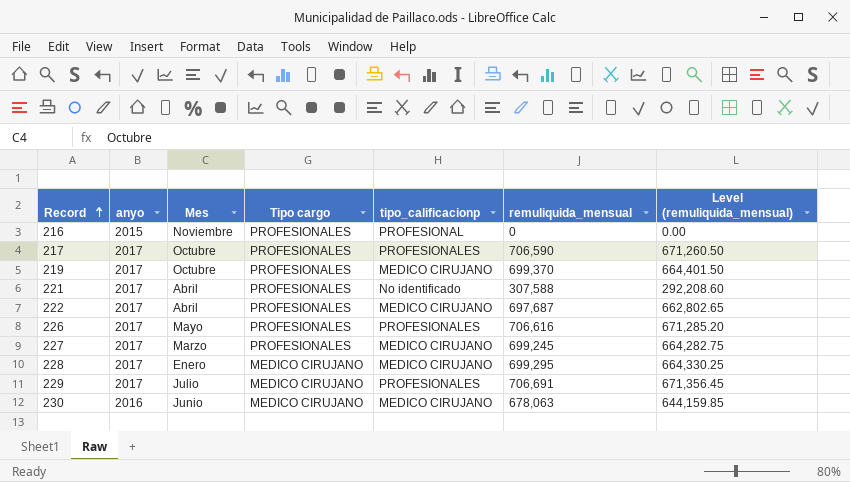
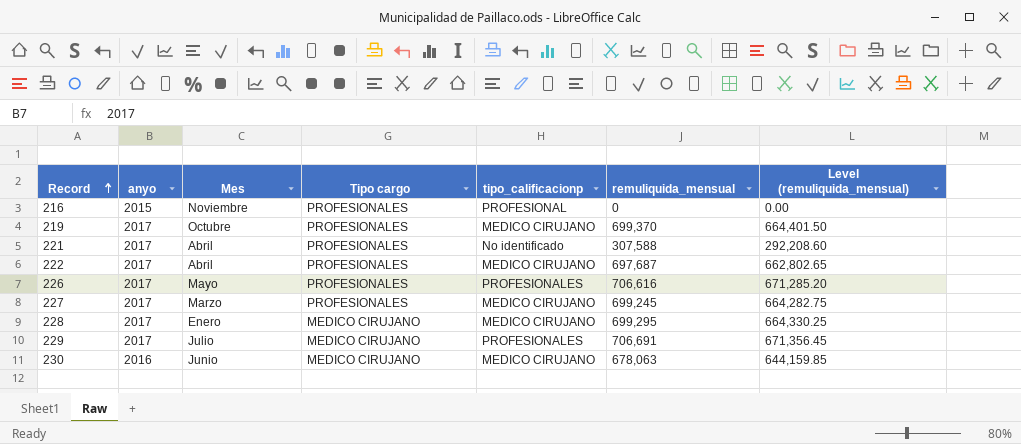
row 217: 2017 | Octubre | PROFESIONALES | PROFESIONALES | 706,590 | 671,260.50 -> none

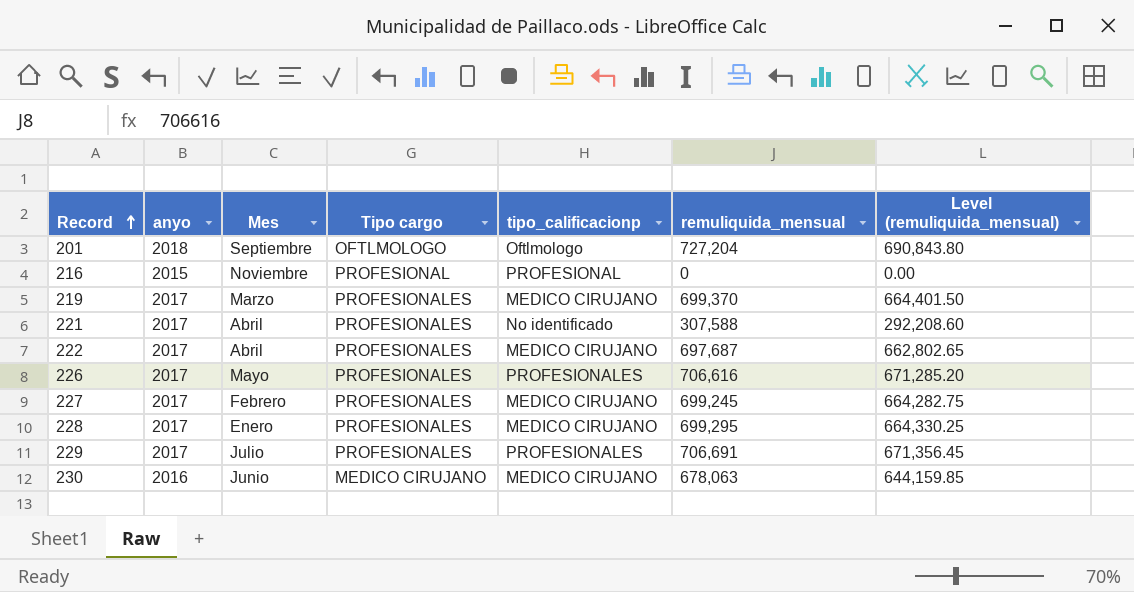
row 201: none -> 2018 | Septiembre | OFTLMOLOGO | Oftlmologo | 727,204 | 690,843.80
216 | Tipo cargo: PROFESIONALES -> PROFESIONAL
219 | Mes: Octubre -> Marzo
227 | Mes: Marzo -> Febrero
228 | Tipo cargo: MEDICO CIRUJANO -> PROFESIONALES
229 | Tipo cargo: MEDICO CIRUJANO -> PROFESIONALES

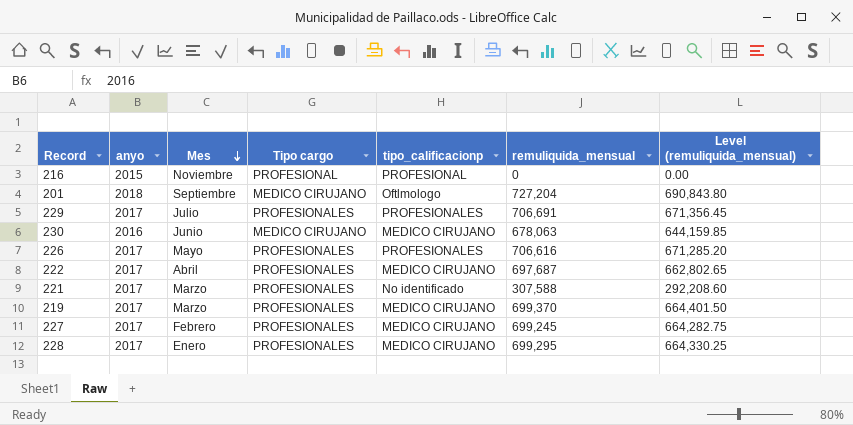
row order: Record ascending -> Mes descending
201 | Tipo cargo: OFTLMOLOGO -> MEDICO CIRUJANO
221 | Mes: Abril -> Marzo

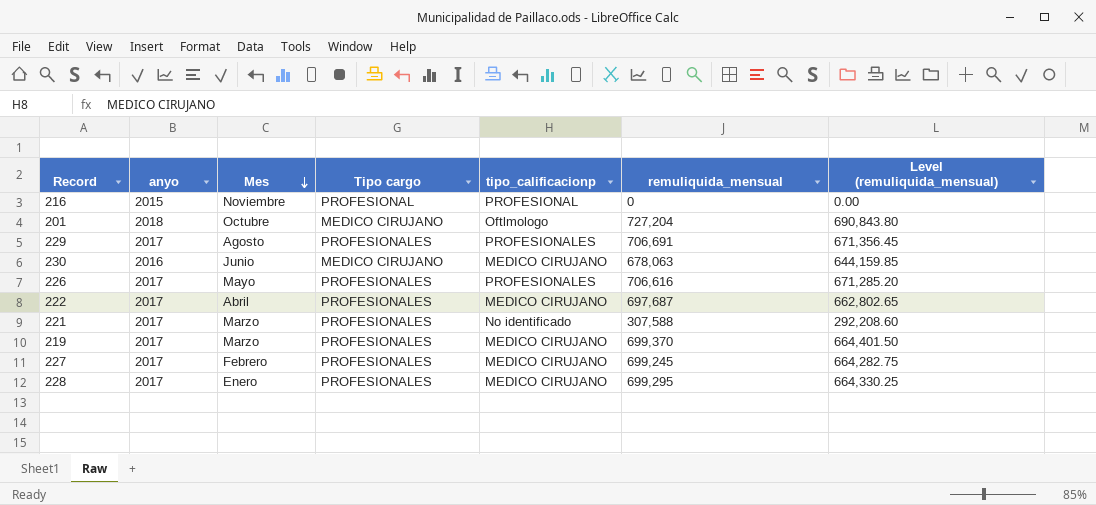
201 | Mes: Septiembre -> Octubre
229 | Mes: Julio -> Agosto

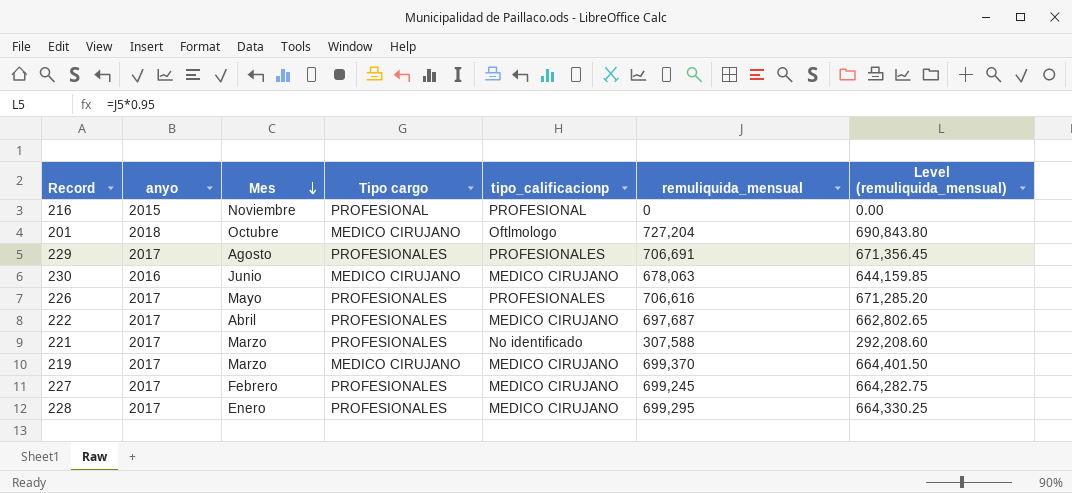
219 | Tipo cargo: PROFESIONALES -> MEDICO CIRUJANO

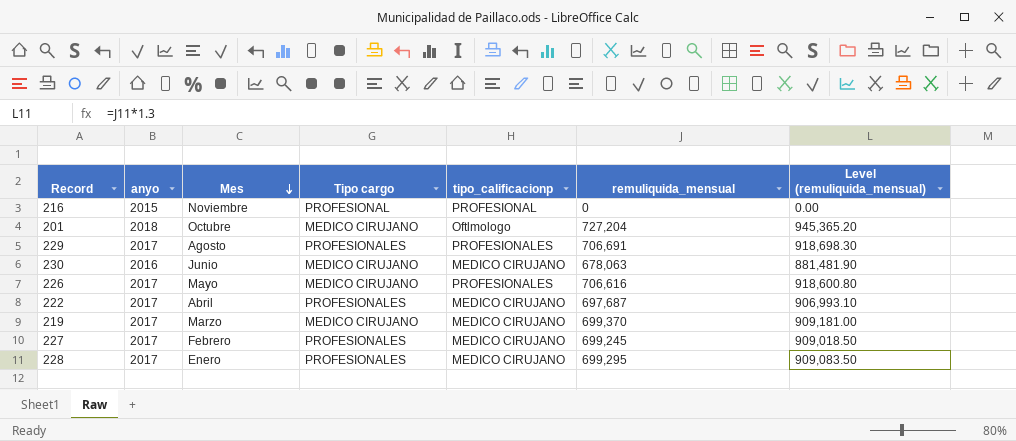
column Level (remuliquida_mensual) | formula: [remuliquida_mensual] * 0.95 -> [remuliquida_mensual] * 1.3
row 221: 2017 | Marzo | PROFESIONALES | No identificado | 307,588 | 292,208.60 -> none
226 | Tipo cargo: PROFESIONALES -> MEDICO CIRUJANO

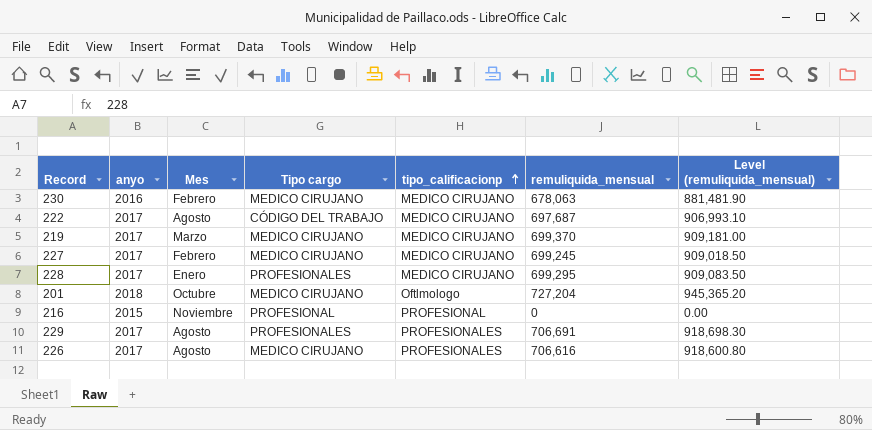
row order: Mes descending -> tipo_calificacionp ascending
230 | Mes: Junio -> Febrero
222 | Mes: Abril -> Agosto
222 | Tipo cargo: PROFESIONALES -> CÓDIGO DEL TRABAJO
227 | Tipo cargo: PROFESIONALES -> MEDICO CIRUJANO
226 | Mes: Mayo -> Agosto

